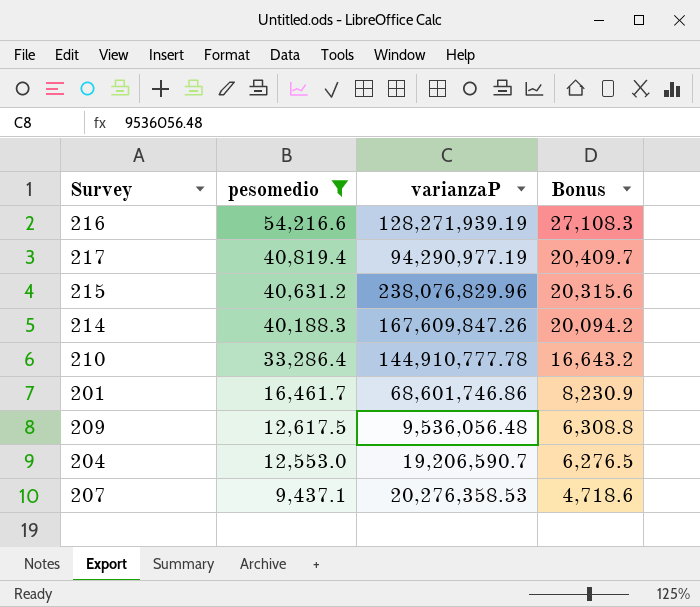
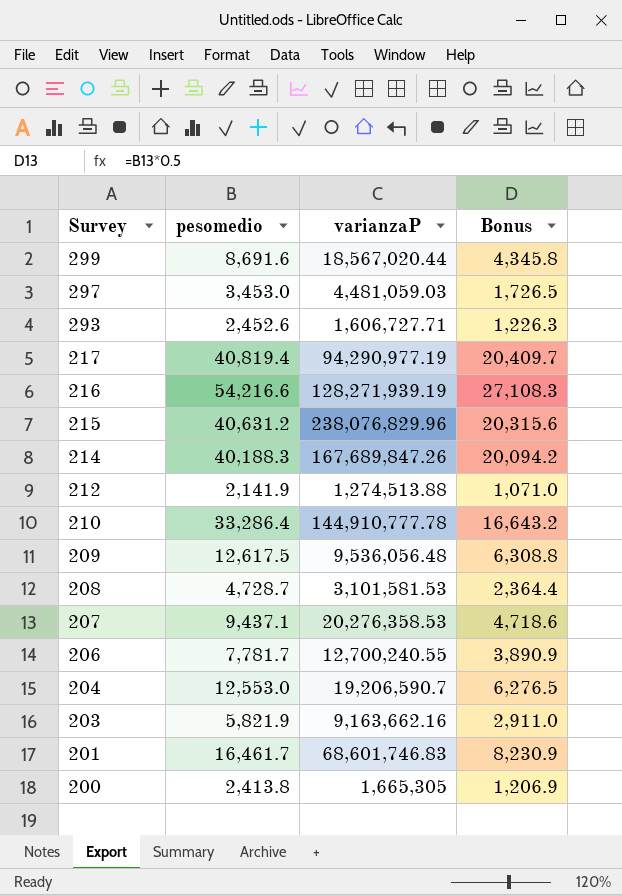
filter: pesomedio >= 9,437.1 -> none
row order: pesomedio descending -> Survey descending
214 | varianzaP: 167,609,847.26 -> 167,689,847.26
201 | varianzaP: 68,601,746.86 -> 68,601,746.83

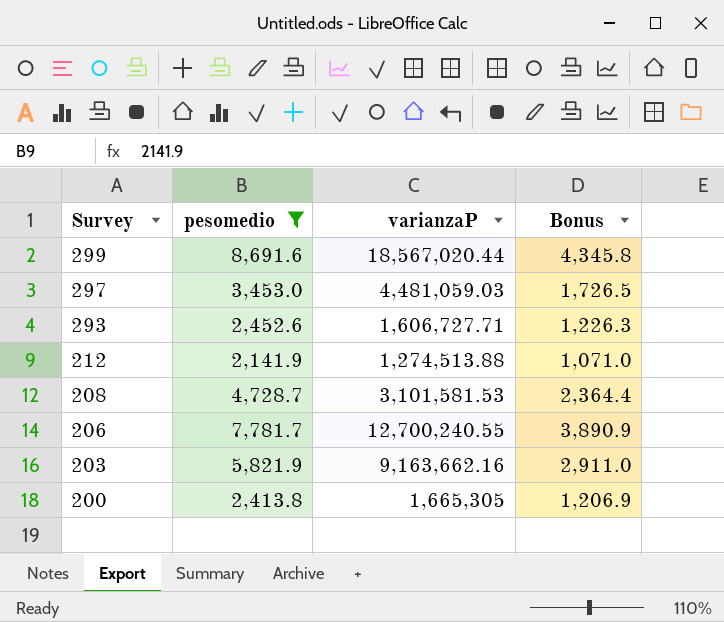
filter: none -> pesomedio <= 8,691.6

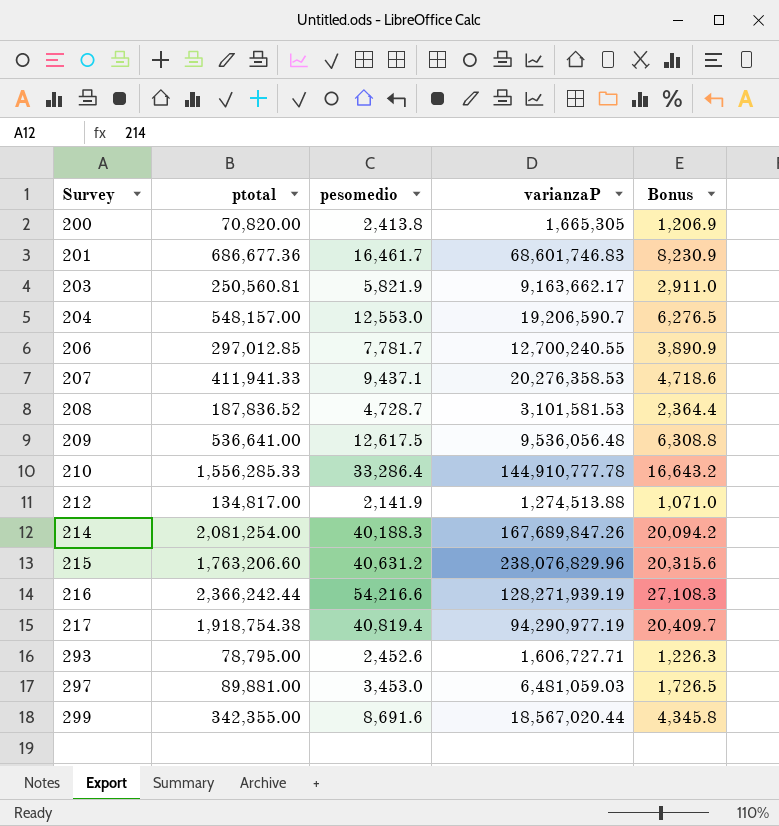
filter: pesomedio <= 8,691.6 -> none
row order: Survey descending -> Survey ascending
column ptotal | position: none -> 2
203 | varianzaP: 9,163,662.16 -> 9,163,662.17
297 | varianzaP: 4,481,059.03 -> 6,481,059.03

